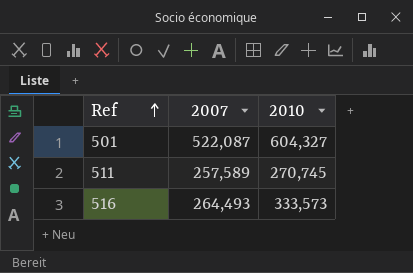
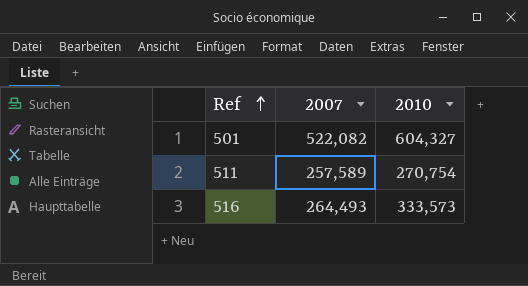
501 | 2007: 522,087 -> 522,082
511 | 2010: 270,745 -> 270,754

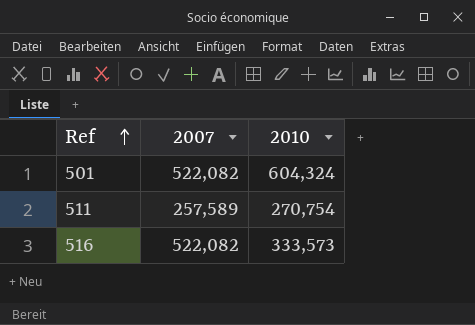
501 | 2010: 604,327 -> 604,324
516 | 2007: 264,493 -> 522,082

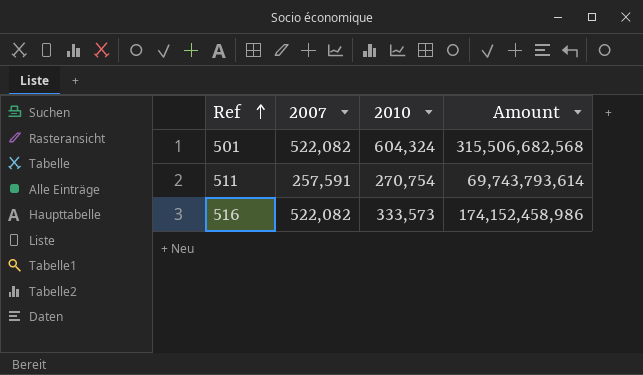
column Amount | formula: none -> [2007] * [2010]
511 | 2007: 257,589 -> 257,591

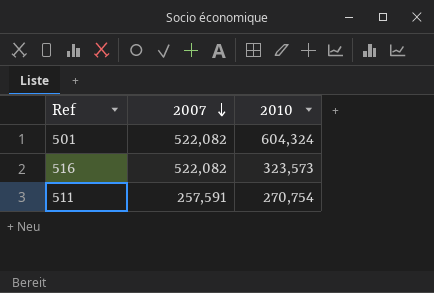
row order: Ref ascending -> 2007 descending
column Amount | formula: [2007] * [2010] -> none
516 | 2010: 333,573 -> 323,573

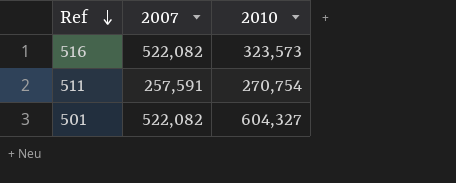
row order: 2007 descending -> Ref descending
501 | 2010: 604,324 -> 604,327

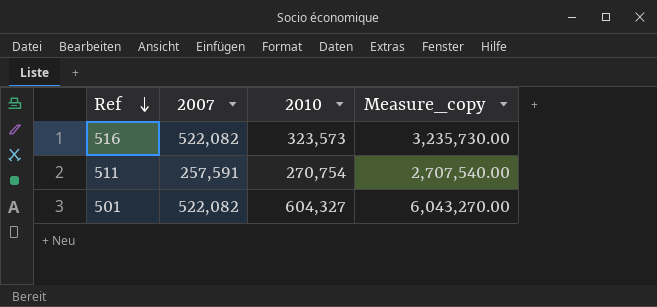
column Measure_copy | formula: none -> [2010] * 10

